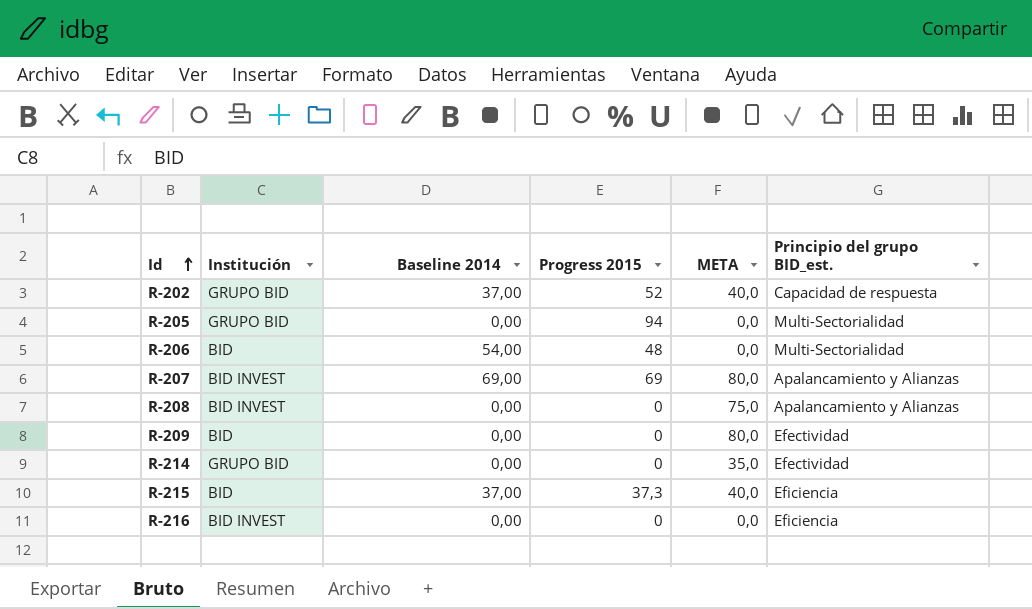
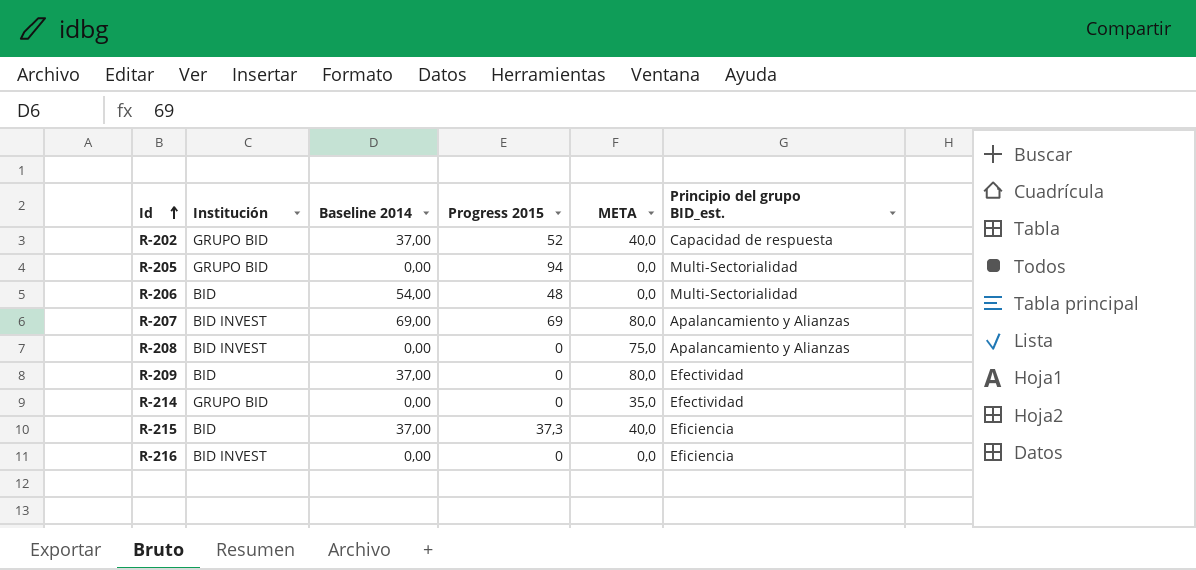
R-209 | Baseline 2014: 0,00 -> 37,00

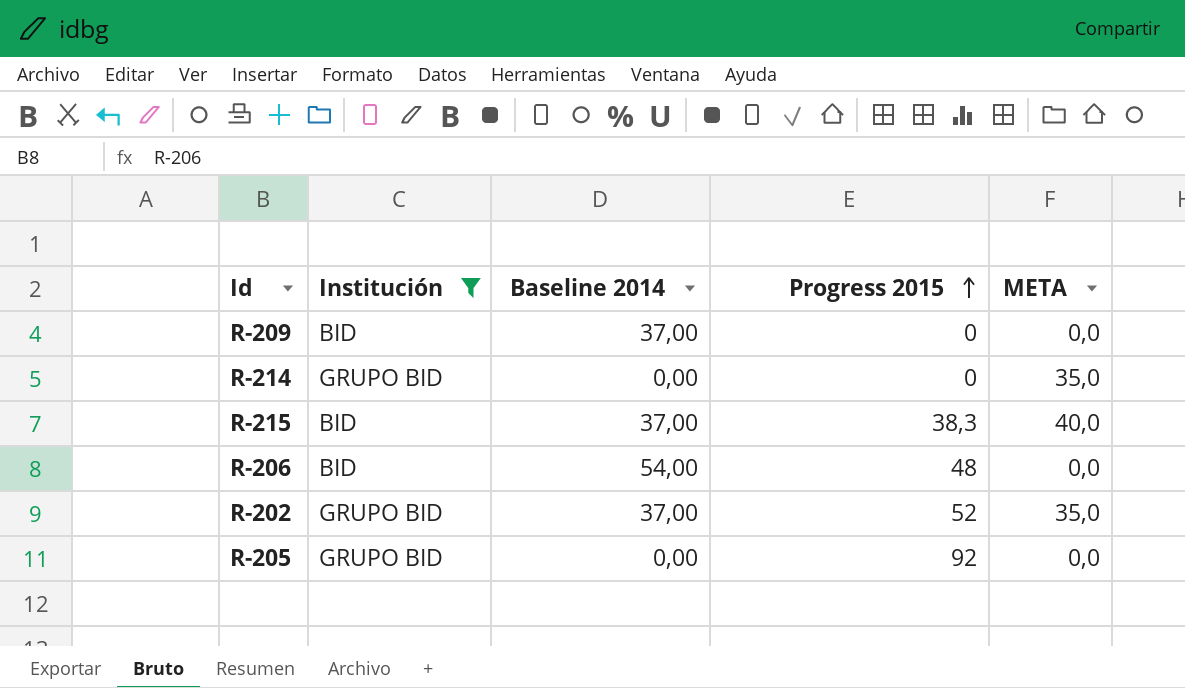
filter: none -> Institución != BID INVEST
row order: Id ascending -> Progress 2015 ascending
column Principio del grupo BID_est. | position: 6 -> none
R-209 | META: 80,0 -> 0,0
R-215 | Progress 2015: 37,3 -> 38,3
R-202 | META: 40,0 -> 35,0
R-205 | Progress 2015: 94 -> 92

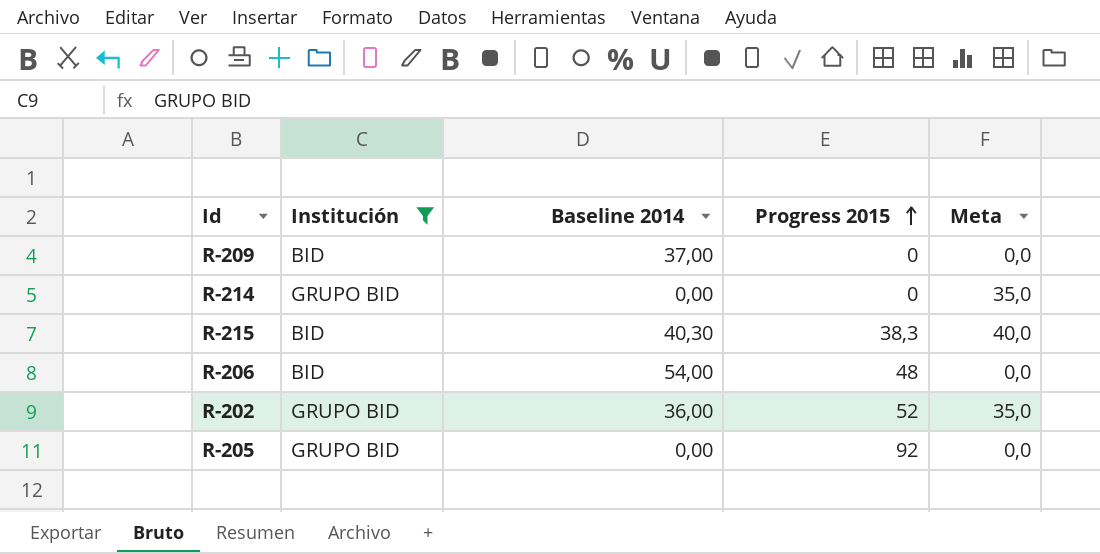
column name: META -> Meta
R-215 | Baseline 2014: 37,00 -> 40,30
R-202 | Baseline 2014: 37,00 -> 36,00

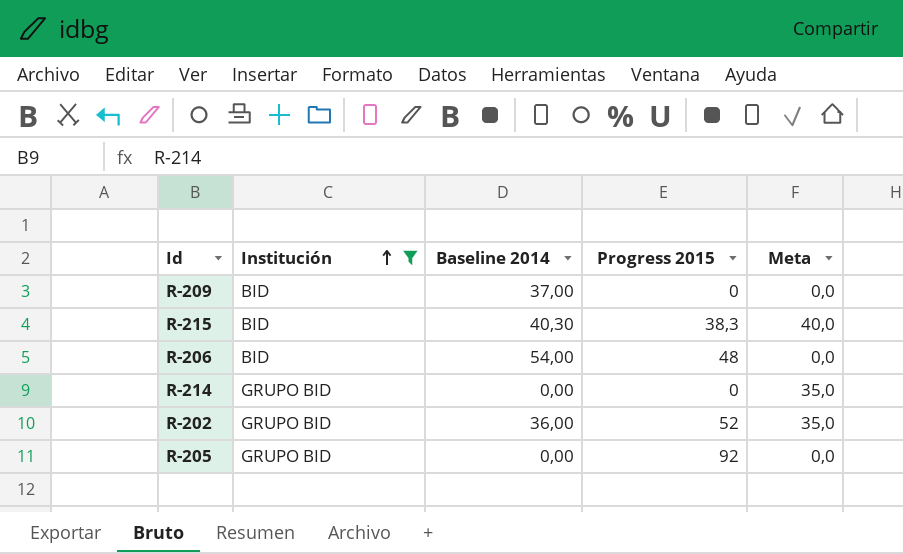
row order: Progress 2015 ascending -> Institución ascending

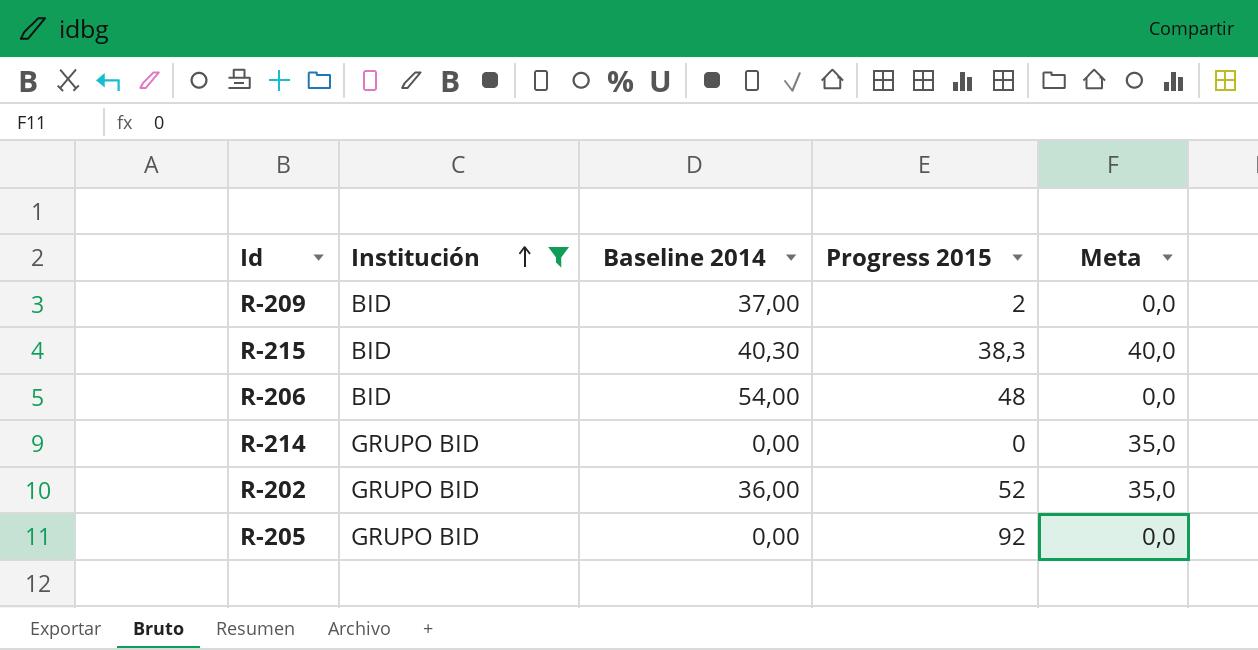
R-209 | Progress 2015: 0 -> 2

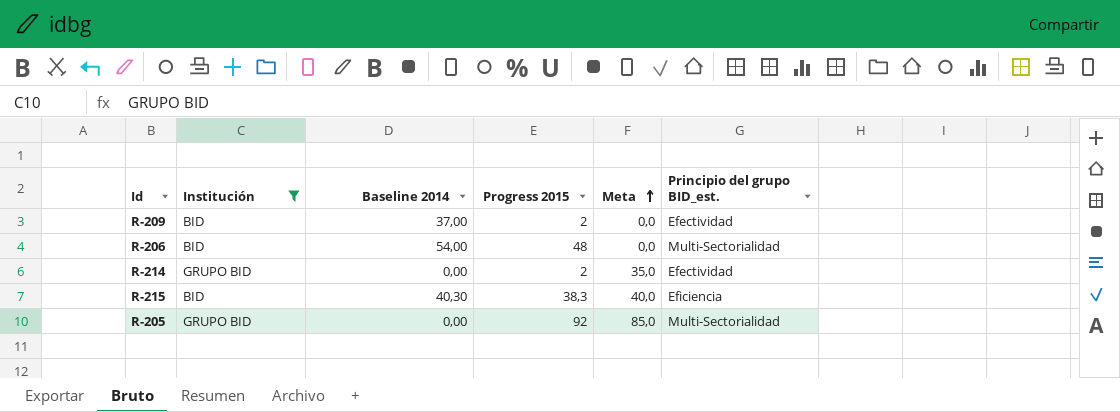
row order: Institución ascending -> Meta ascending
column Principio del grupo BID_est. | position: none -> 6
row R-202: GRUPO BID | 36,00 | 52 | 35,0 -> none
R-214 | Progress 2015: 0 -> 2
R-205 | Meta: 0,0 -> 85,0

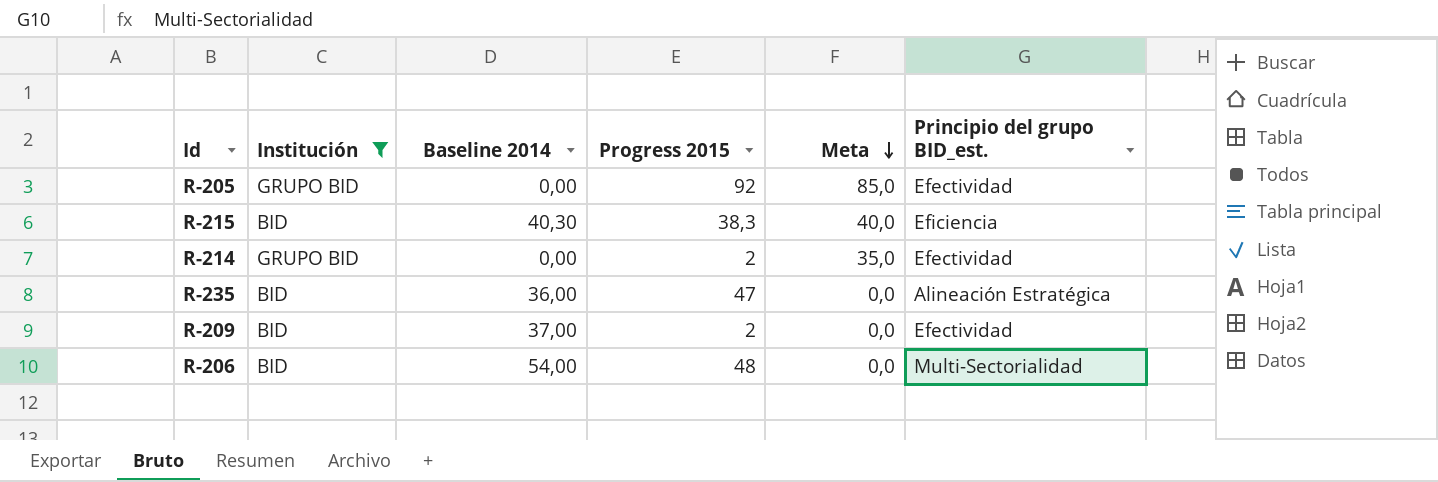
row order: Meta ascending -> Meta descending
R-205 | Principio del grupo BID_est.: Multi-Sectorialidad -> Efectividad
row R-235: none -> BID | 36,00 | 47 | 0,0 | Alineación Estratégica

